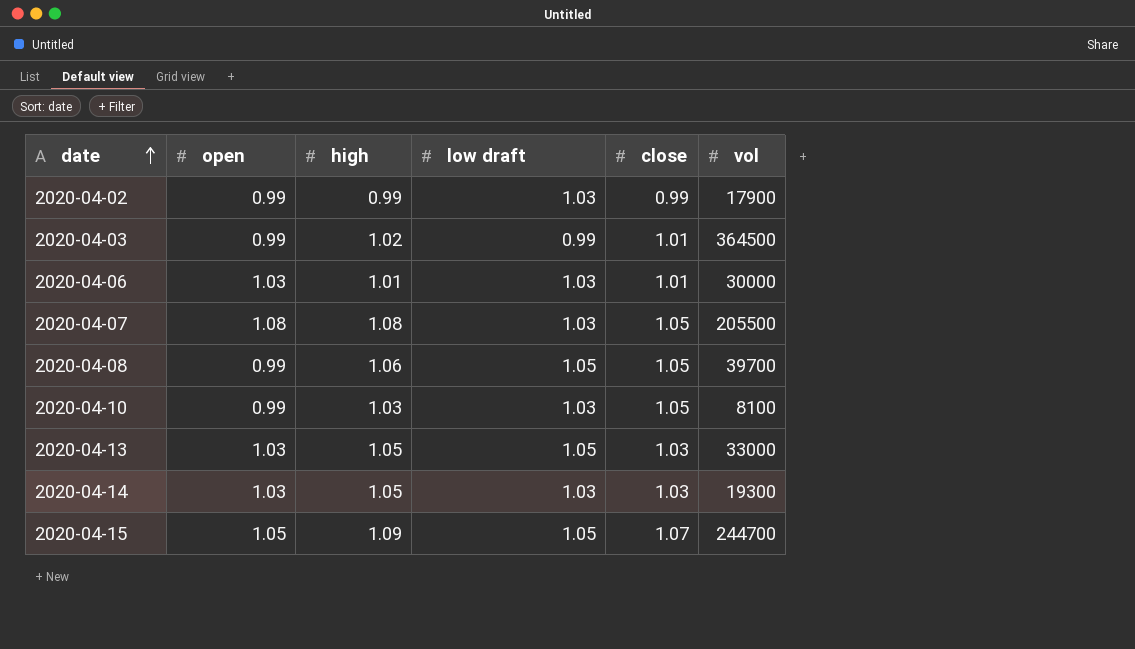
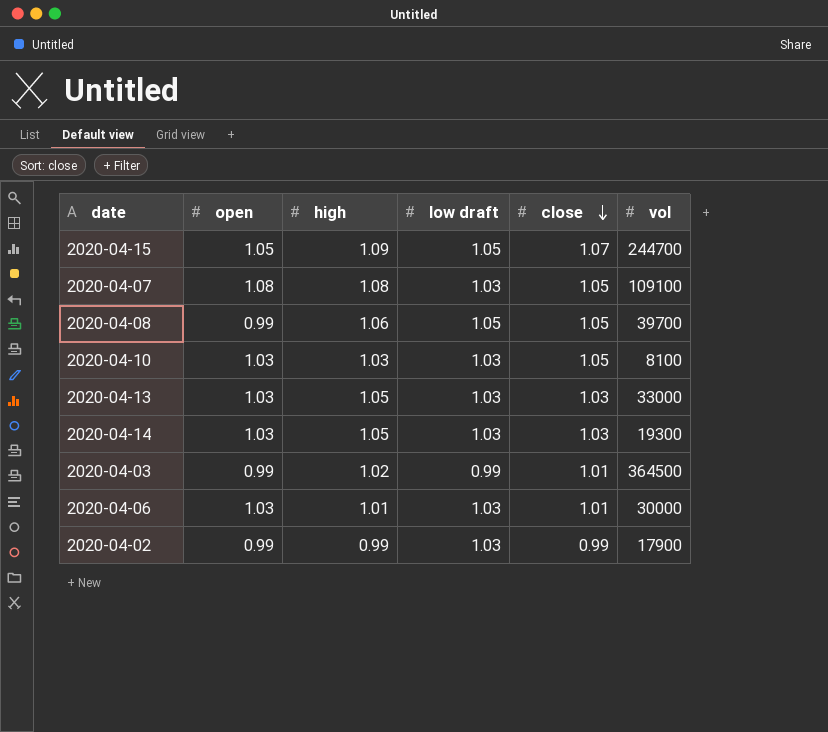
row order: date ascending -> close descending
2020-04-07 | vol: 205500 -> 109100
2020-04-10 | open: 0.99 -> 1.03
2020-04-13 | low draft: 1.05 -> 1.03

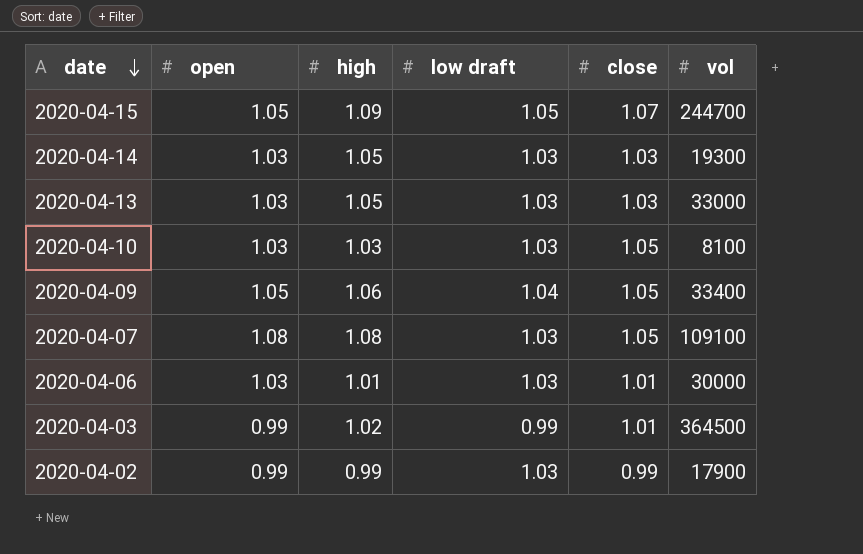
row order: close descending -> date descending
row 2020-04-08: 0.99 | 1.06 | 1.05 | 1.05 | 39700 -> none
row 2020-04-09: none -> 1.05 | 1.06 | 1.04 | 1.05 | 33400

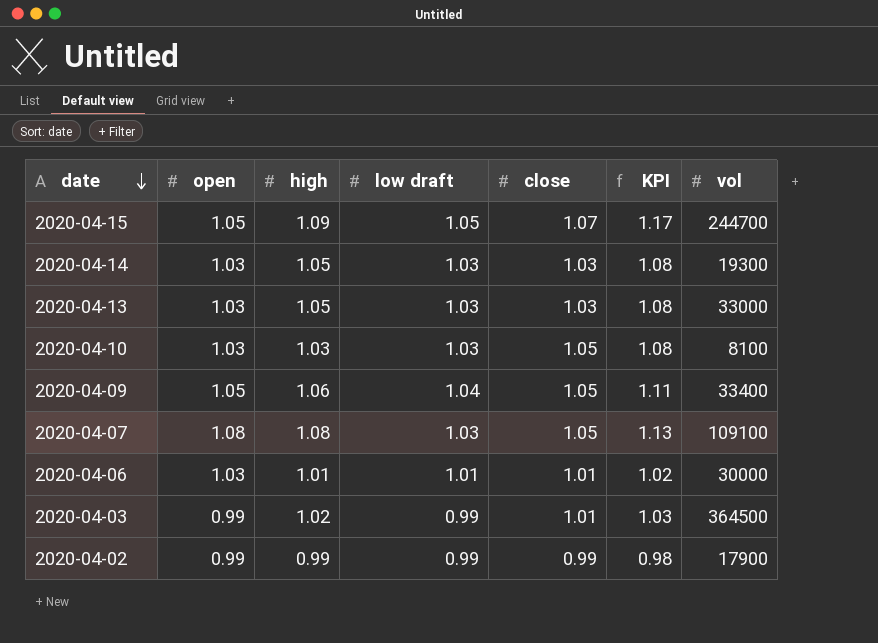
column KPI | formula: none -> [high] * [close]
2020-04-06 | low draft: 1.03 -> 1.01
2020-04-02 | low draft: 1.03 -> 0.99

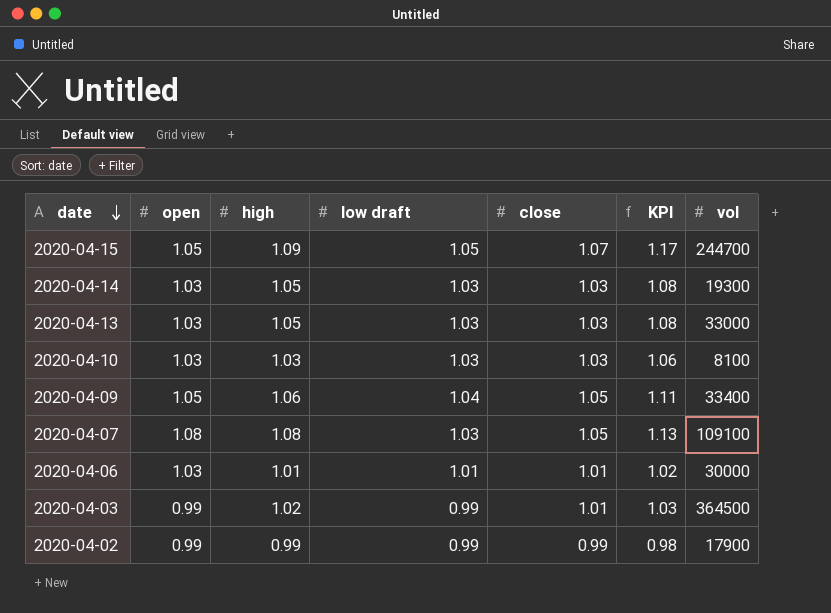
2020-04-10 | close: 1.05 -> 1.03
2020-04-10 | KPI: 1.08 -> 1.06

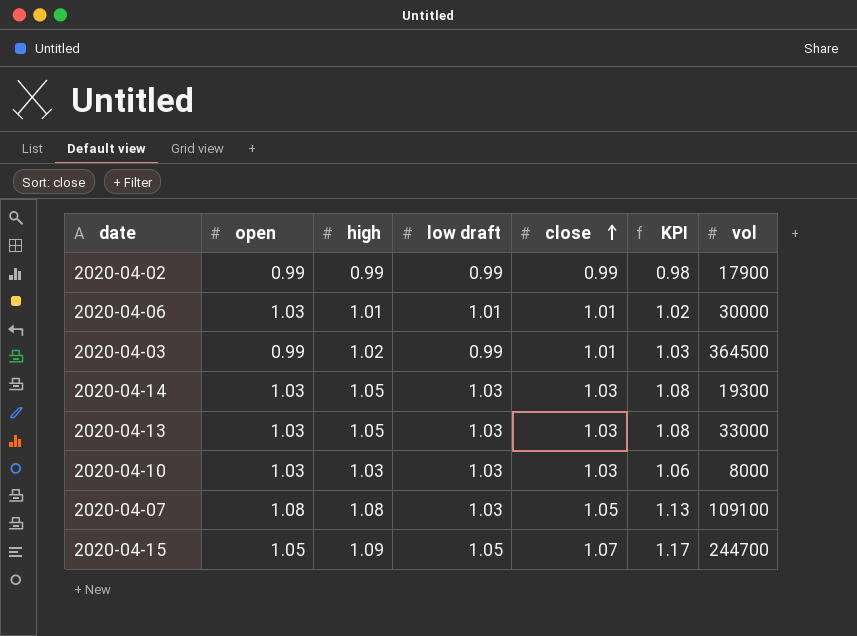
row order: date descending -> close ascending
row 2020-04-09: 1.05 | 1.06 | 1.04 | 1.05 | 1.11 | 33400 -> none
2020-04-10 | vol: 8100 -> 8000

